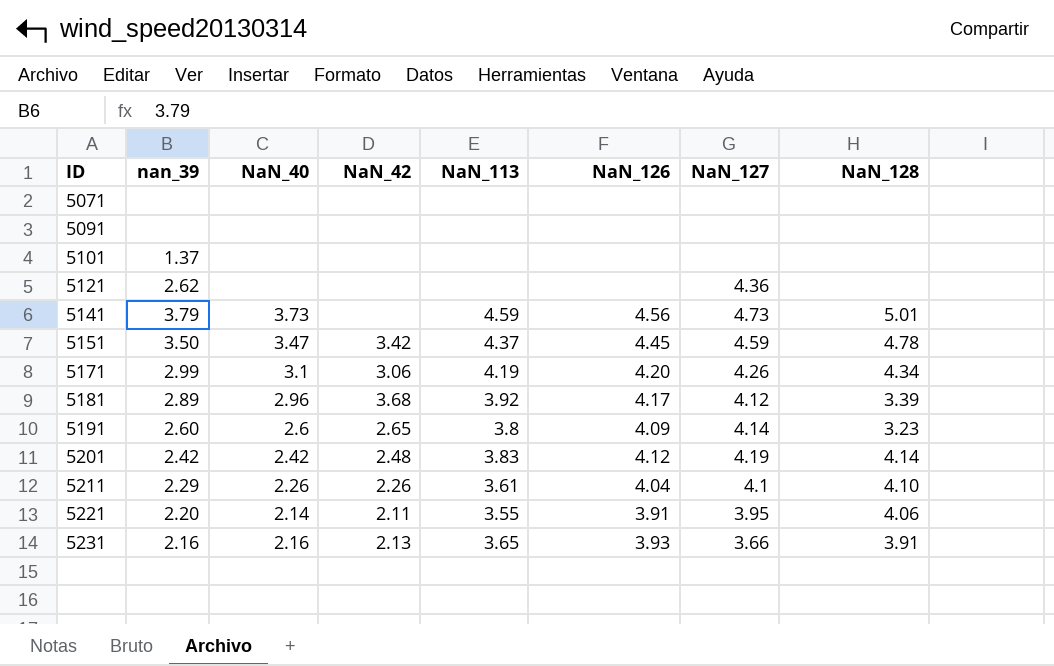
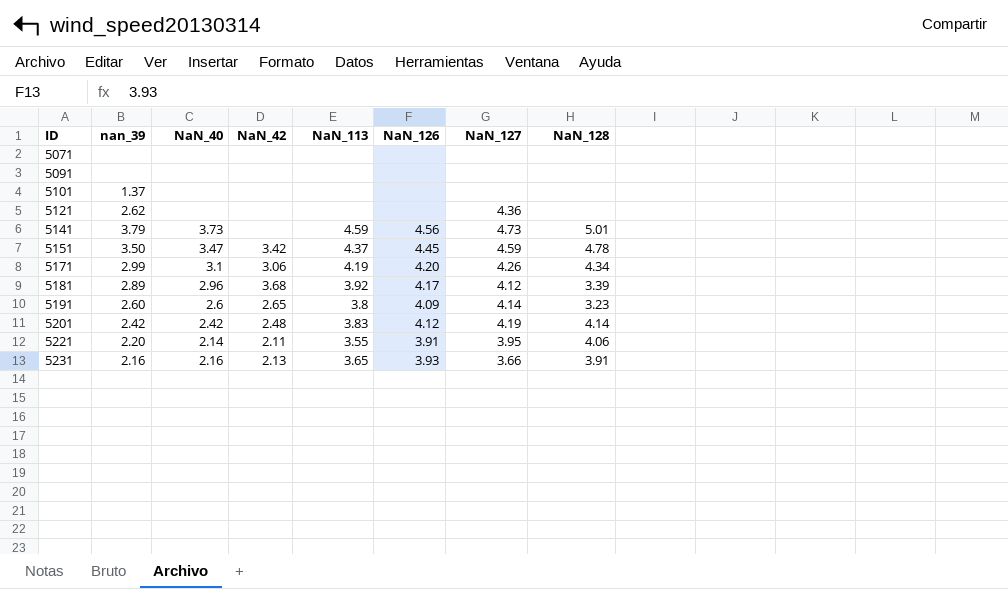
row 5211: 2.29 | 2.26 | 2.26 | 3.61 | 4.04 | 4.1 | 4.10 -> none

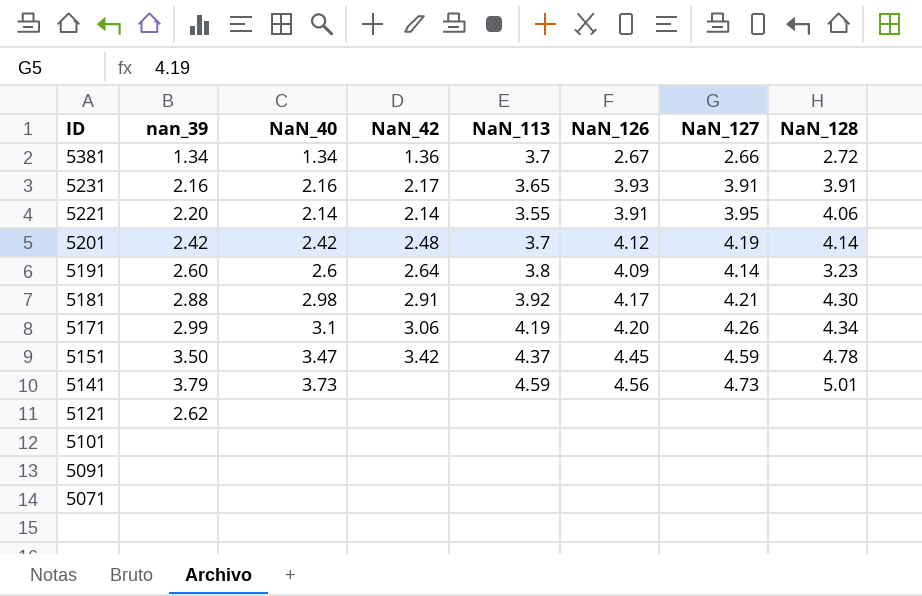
row order: ID ascending -> ID descending
row 5381: none -> 1.34 | 1.34 | 1.36 | 3.7 | 2.67 | 2.66 | 2.72
5231 | NaN_42: 2.13 -> 2.17
5231 | NaN_127: 3.66 -> 3.91
5221 | NaN_42: 2.11 -> 2.14
5201 | NaN_113: 3.83 -> 3.7
5191 | NaN_42: 2.65 -> 2.64
5181 | nan_39: 2.89 -> 2.88
5181 | NaN_40: 2.96 -> 2.98
5181 | NaN_42: 3.68 -> 2.91
5181 | NaN_127: 4.12 -> 4.21
5181 | NaN_128: 3.39 -> 4.30
5121 | NaN_127: 4.36 -> none
5101 | nan_39: 1.37 -> none

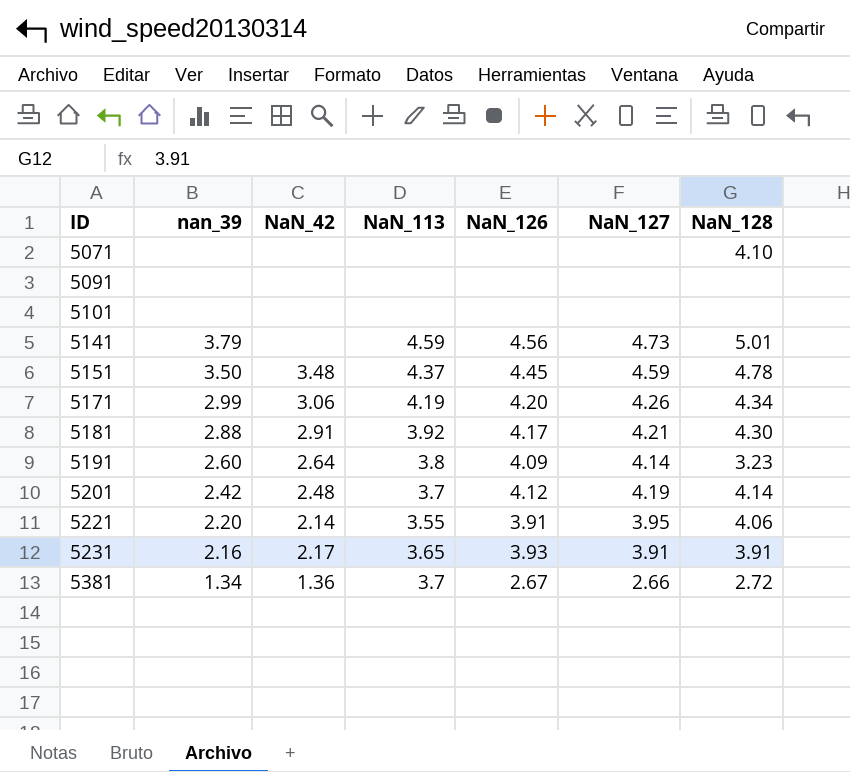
row order: ID descending -> ID ascending
column NaN_40 | position: 3 -> none
row 5121: 2.62 | none | none | none | none | none | none -> none
5071 | NaN_128: none -> 4.10
5151 | NaN_42: 3.42 -> 3.48

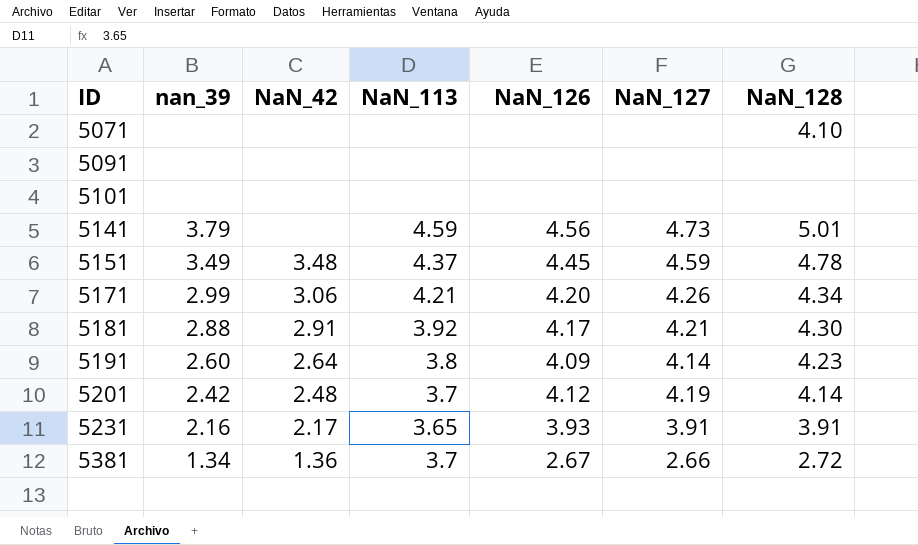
row 5221: 2.20 | 2.14 | 3.55 | 3.91 | 3.95 | 4.06 -> none
5151 | nan_39: 3.50 -> 3.49
5171 | NaN_113: 4.19 -> 4.21
5191 | NaN_128: 3.23 -> 4.23

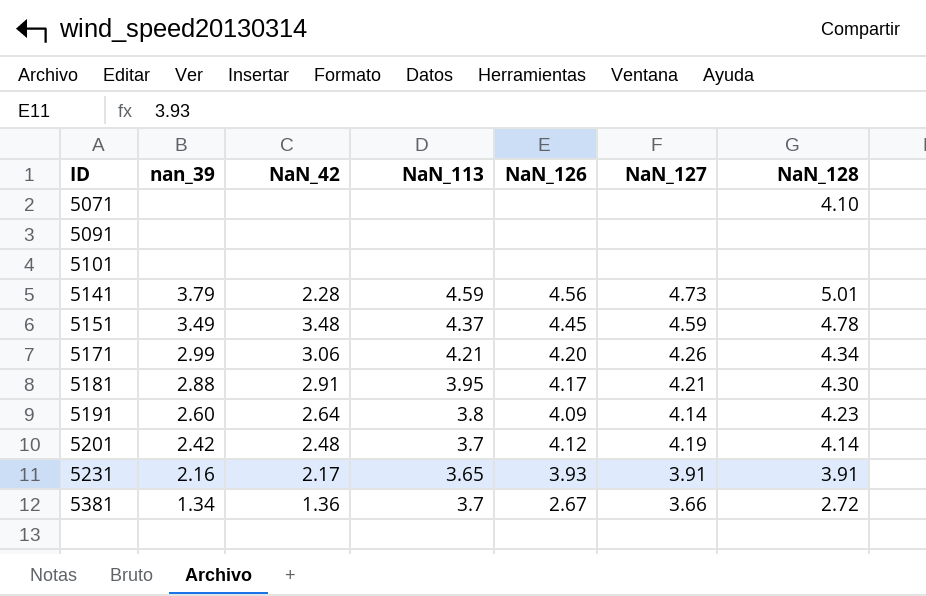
5141 | NaN_42: none -> 2.28
5181 | NaN_113: 3.92 -> 3.95
5381 | NaN_127: 2.66 -> 3.66

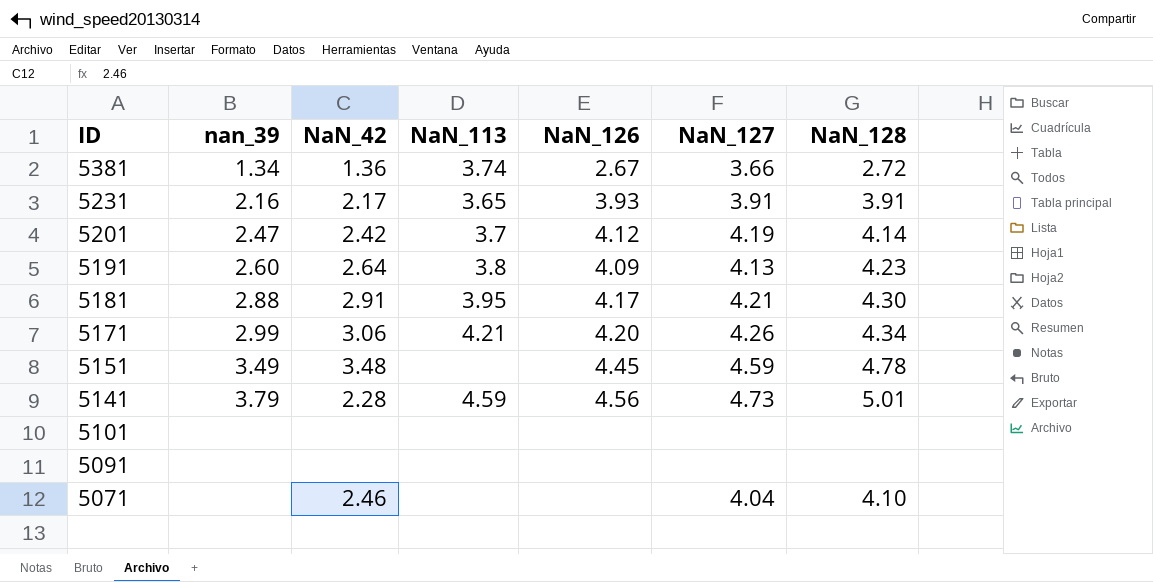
row order: ID ascending -> ID descending
5381 | NaN_113: 3.7 -> 3.74
5201 | nan_39: 2.42 -> 2.47
5201 | NaN_42: 2.48 -> 2.42
5191 | NaN_127: 4.14 -> 4.13
5151 | NaN_113: 4.37 -> none
5071 | NaN_42: none -> 2.46
5071 | NaN_127: none -> 4.04

